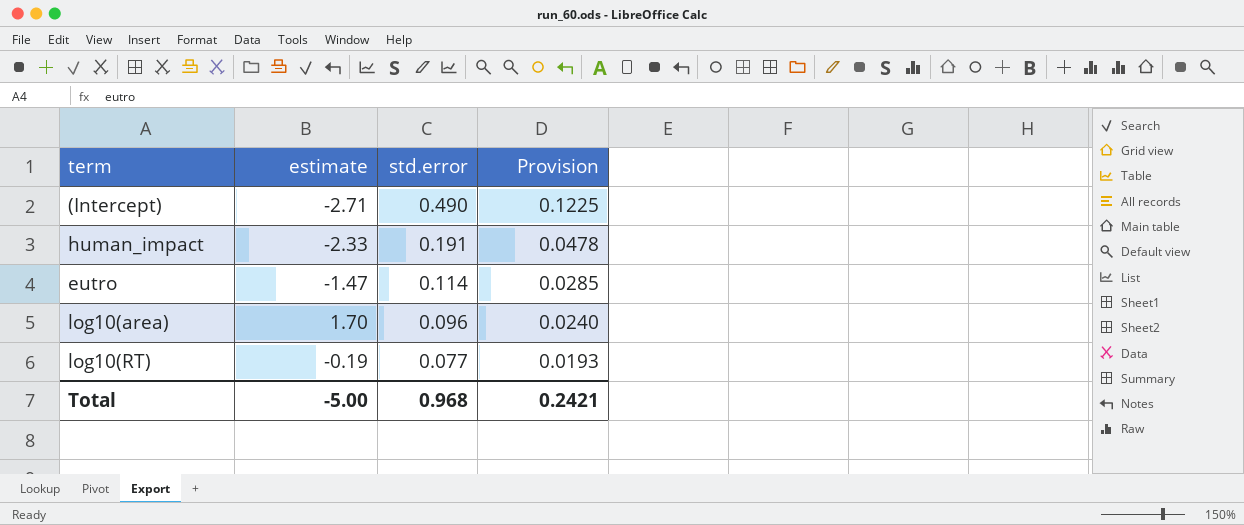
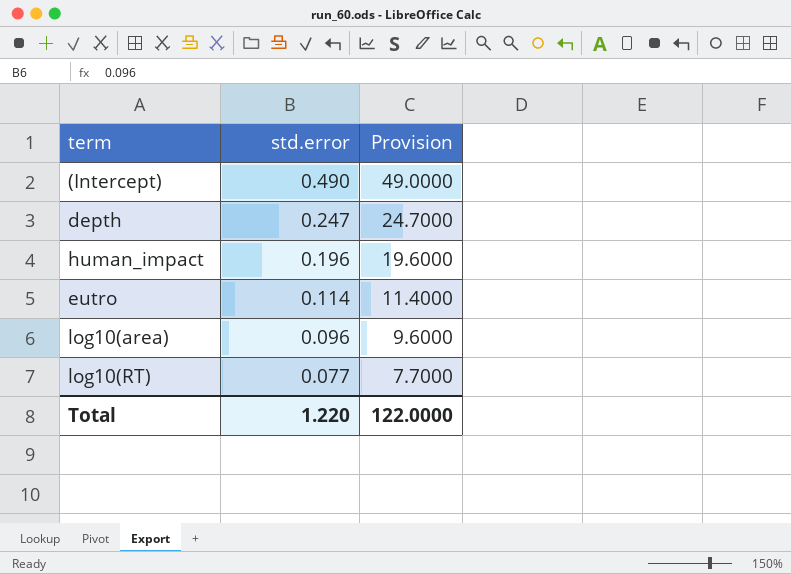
column estimate | position: 2 -> none
column Provision | formula: [std.error] * 0.25 -> [std.error] * 100
row depth: none -> 0.247 | 24.7000
human_impact | std.error: 0.191 -> 0.196
Total | std.error: 0.968 -> 1.220
Total | Provision: 0.2421 -> 122.0000

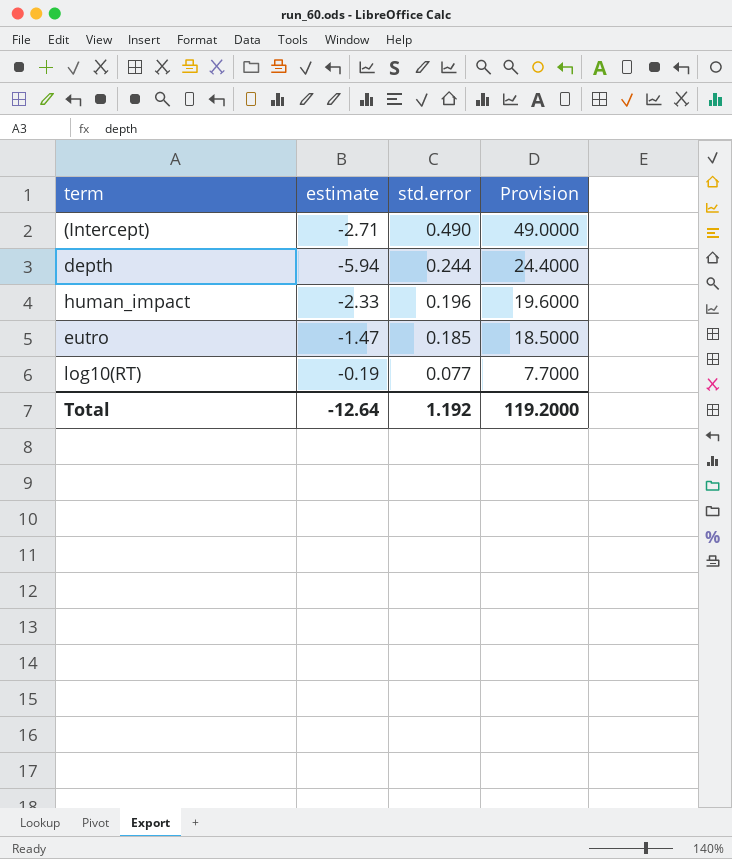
column estimate | position: none -> 2
row log10(area): 0.096 | 9.6000 -> none
depth | std.error: 0.247 -> 0.244
depth | Provision: 24.7000 -> 24.4000
eutro | std.error: 0.114 -> 0.185
eutro | Provision: 11.4000 -> 18.5000
Total | std.error: 1.220 -> 1.192
Total | Provision: 122.0000 -> 119.2000

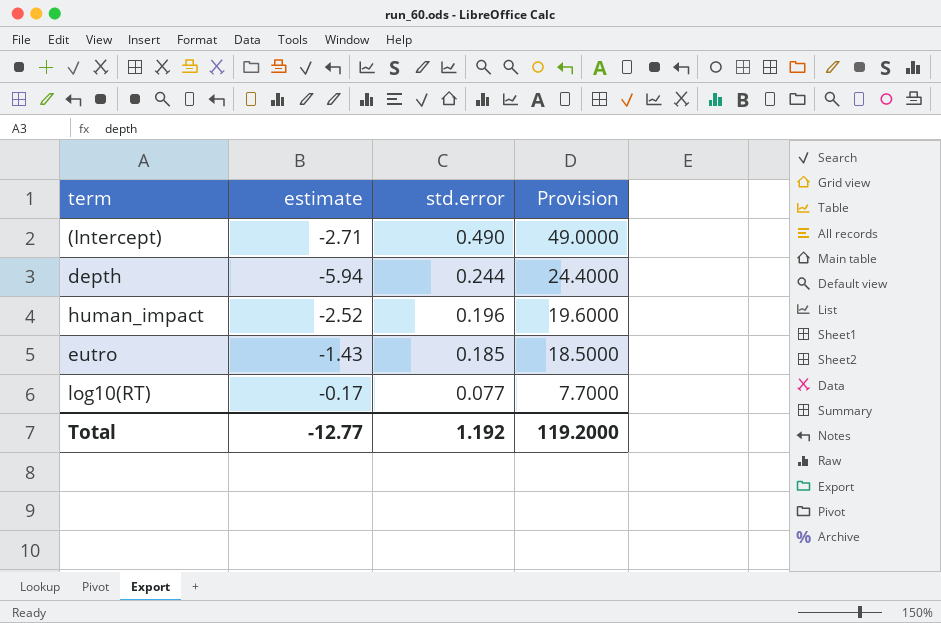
human_impact | estimate: -2.33 -> -2.52
eutro | estimate: -1.47 -> -1.43
log10(RT) | estimate: -0.19 -> -0.17
Total | estimate: -12.64 -> -12.77

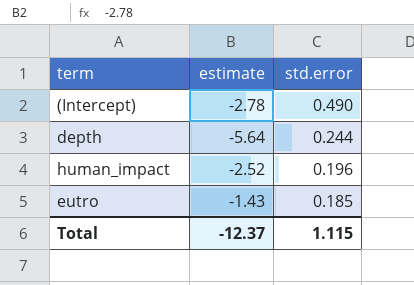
column Provision | formula: [std.error] * 100 -> none
row log10(RT): -0.17 | 0.077 | 7.7000 -> none
(Intercept) | estimate: -2.71 -> -2.78
depth | estimate: -5.94 -> -5.64
Total | estimate: -12.77 -> -12.37
Total | std.error: 1.192 -> 1.115

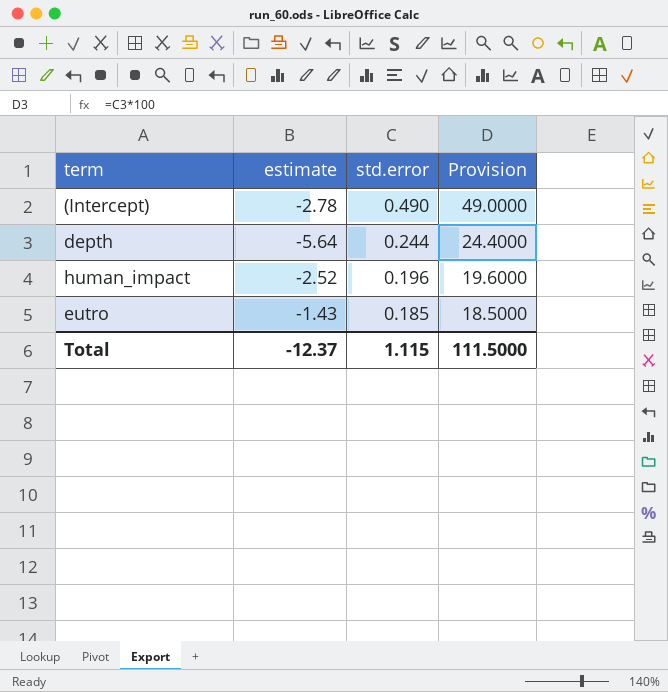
column Provision | formula: none -> [std.error] * 100

